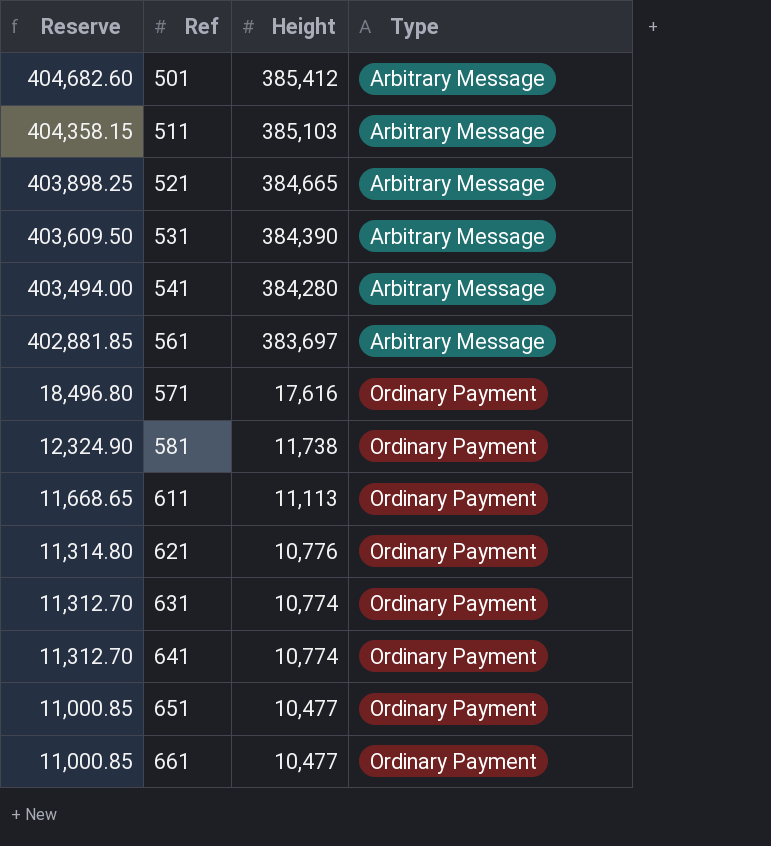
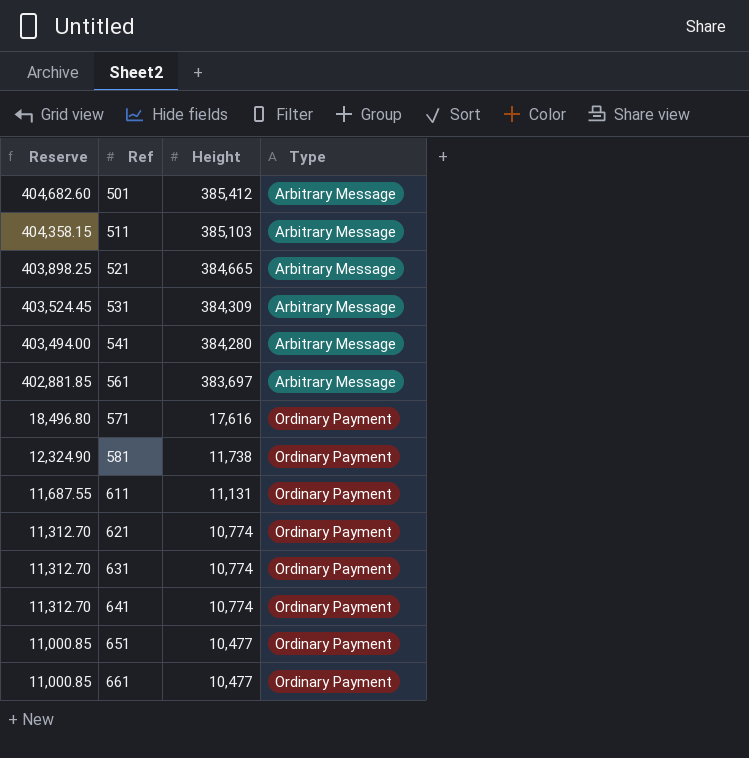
531 | Reserve: 403,609.50 -> 403,524.45
531 | Height: 384,390 -> 384,309
611 | Reserve: 11,668.65 -> 11,687.55
611 | Height: 11,113 -> 11,131
621 | Reserve: 11,314.80 -> 11,312.70
621 | Height: 10,776 -> 10,774

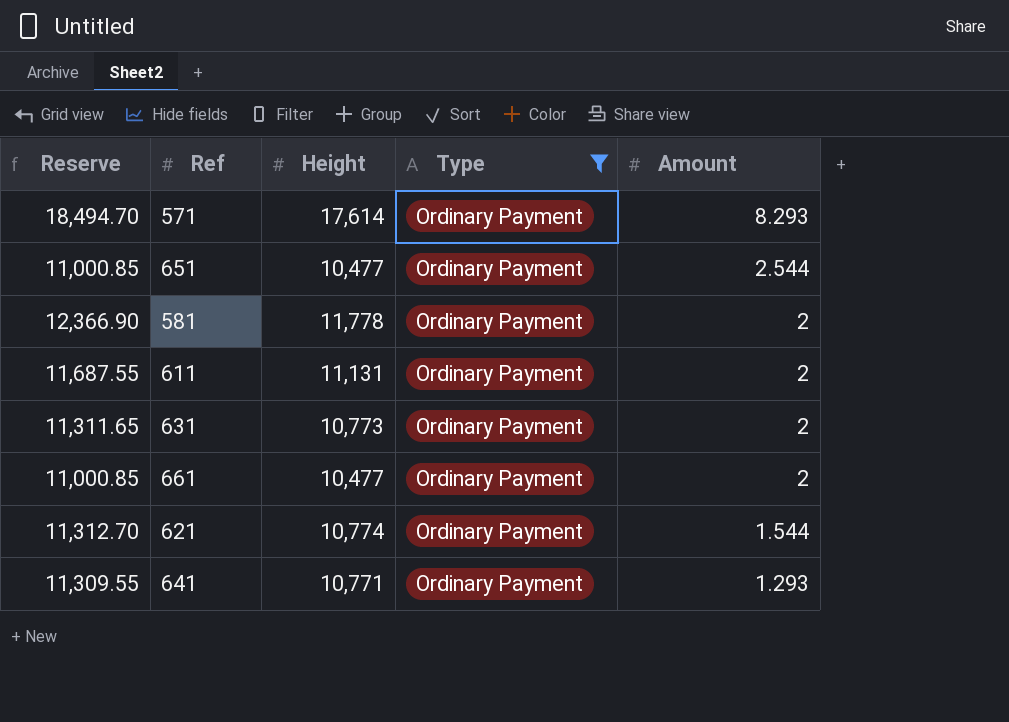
filter: none -> Type = Ordinary Payment
row order: Reserve descending -> Amount descending
column Amount | position: none -> 5
571 | Reserve: 18,496.80 -> 18,494.70
571 | Height: 17,616 -> 17,614
581 | Reserve: 12,324.90 -> 12,366.90
581 | Height: 11,738 -> 11,778
631 | Reserve: 11,312.70 -> 11,311.65
631 | Height: 10,774 -> 10,773
641 | Reserve: 11,312.70 -> 11,309.55
641 | Height: 10,774 -> 10,771

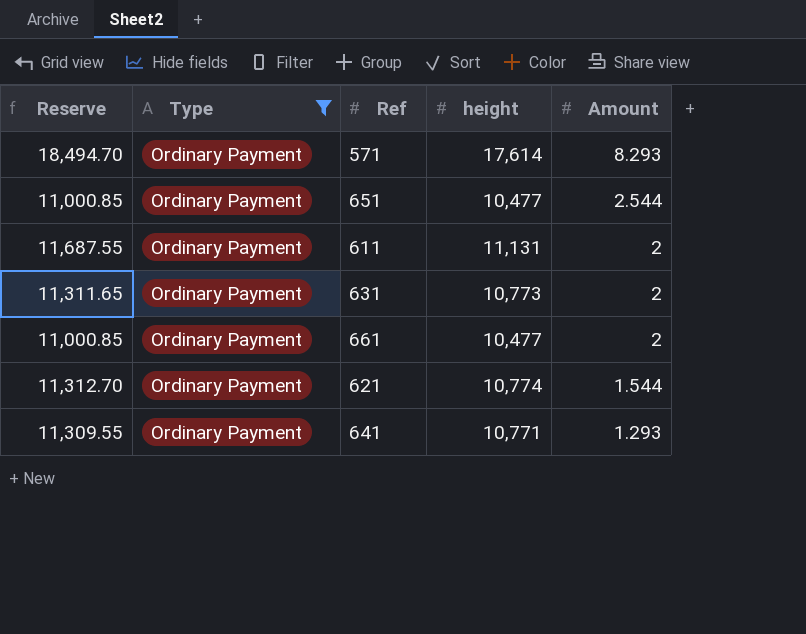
column Type | position: 4 -> 2
column name: Height -> height
row 581: 12,366.90 | 11,778 | Ordinary Payment | 2 -> none

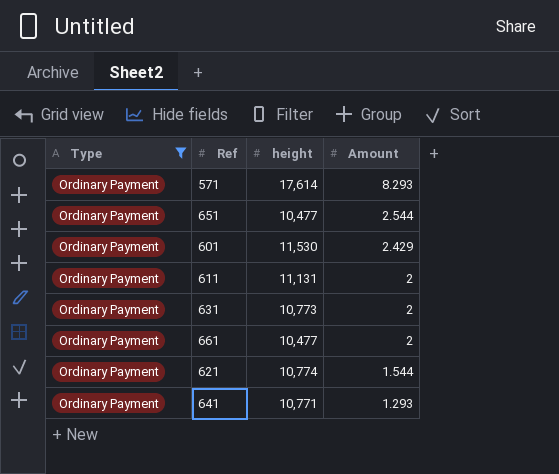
column Reserve | formula: [height] * 1.05 -> none
row 601: none -> Ordinary Payment | 11,530 | 2.429

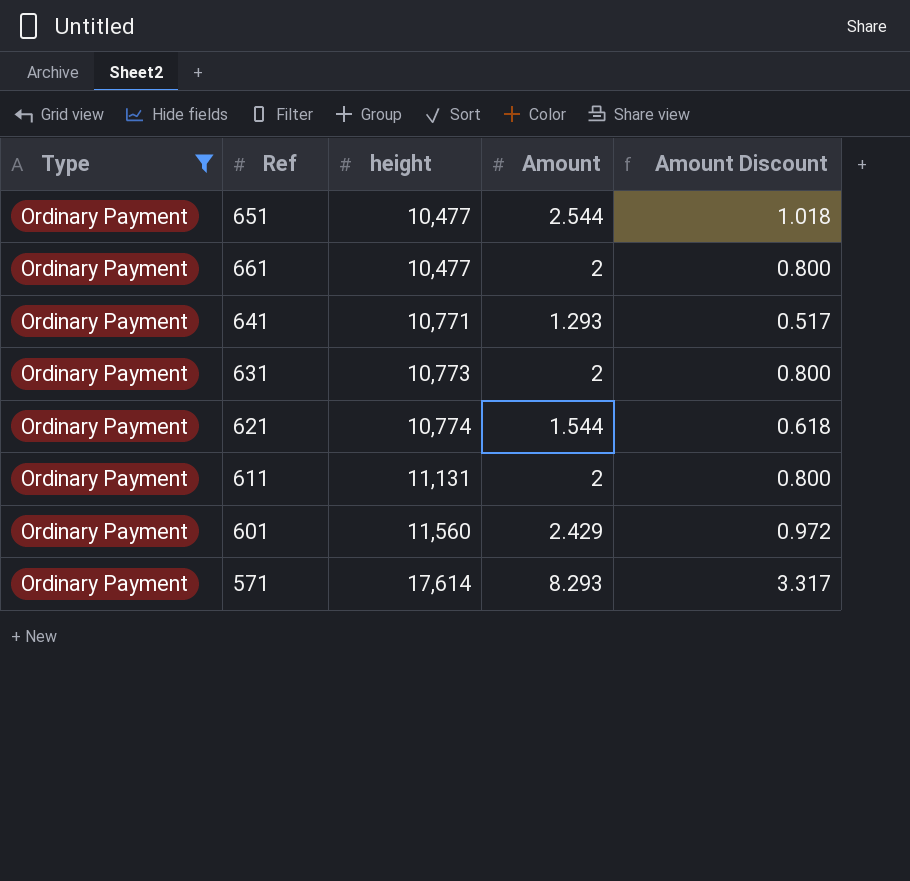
row order: Amount descending -> height ascending
column Amount Discount | formula: none -> [Amount] * 0.4
601 | height: 11,530 -> 11,560

